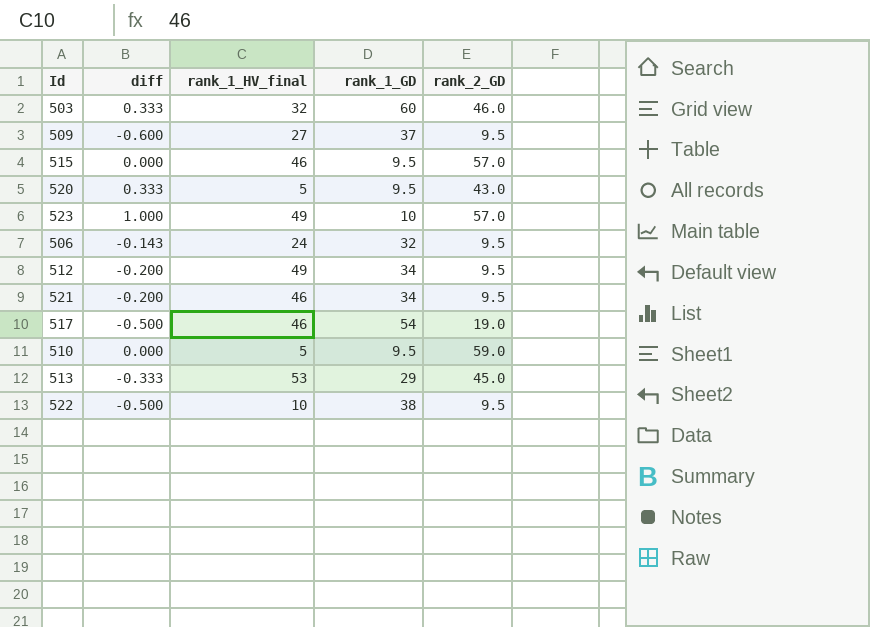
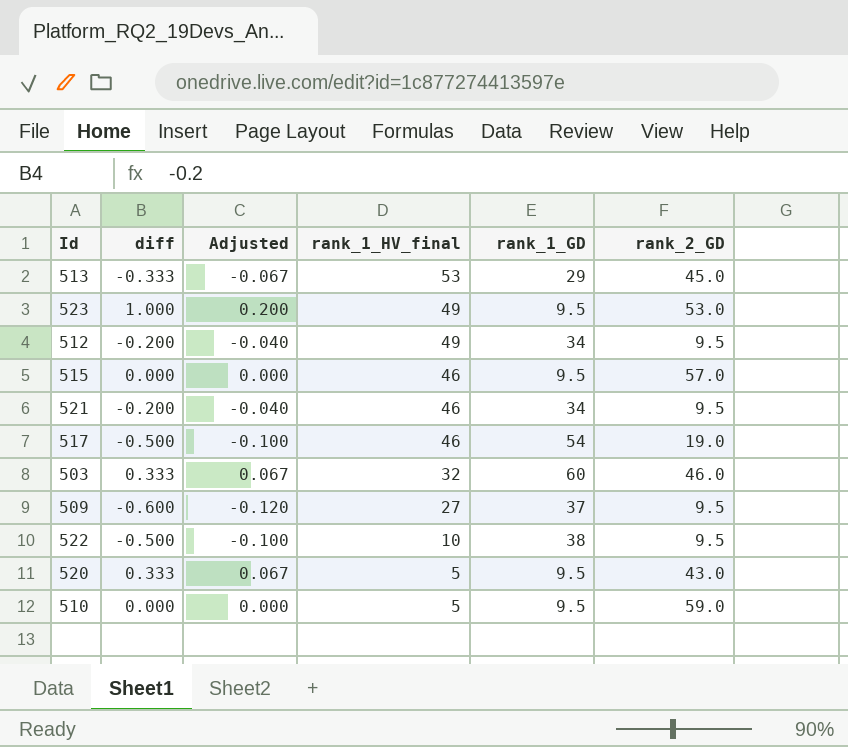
row order: none -> rank_1_HV_final descending
column Adjusted | formula: none -> [diff] * 0.2
row 506: -0.143 | 24 | 32 | 9.5 -> none
523 | rank_1_GD: 10 -> 9.5
523 | rank_2_GD: 57.0 -> 53.0

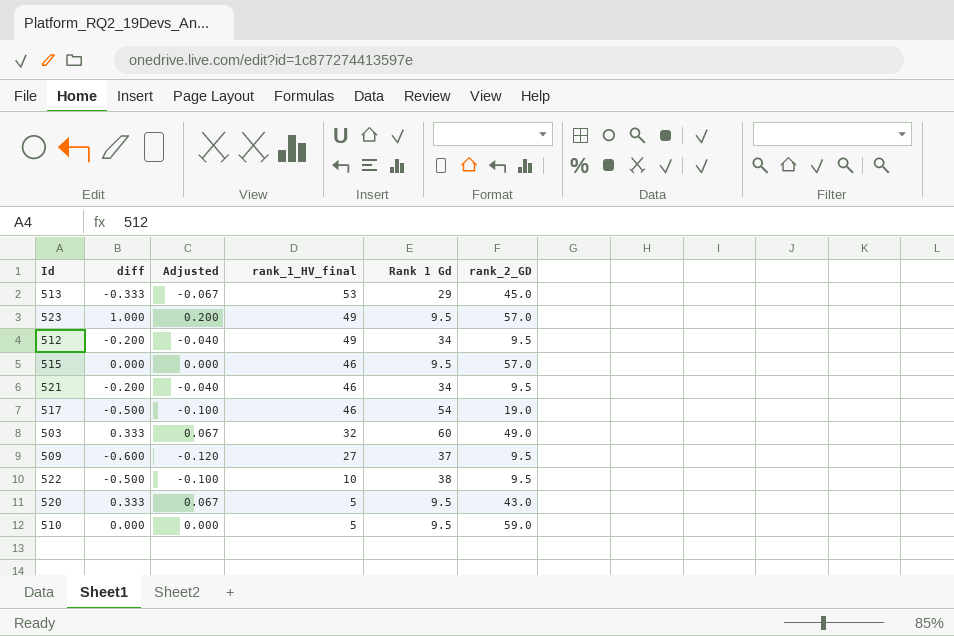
column name: rank_1_GD -> Rank 1 Gd
523 | rank_2_GD: 53.0 -> 57.0
503 | rank_2_GD: 46.0 -> 49.0

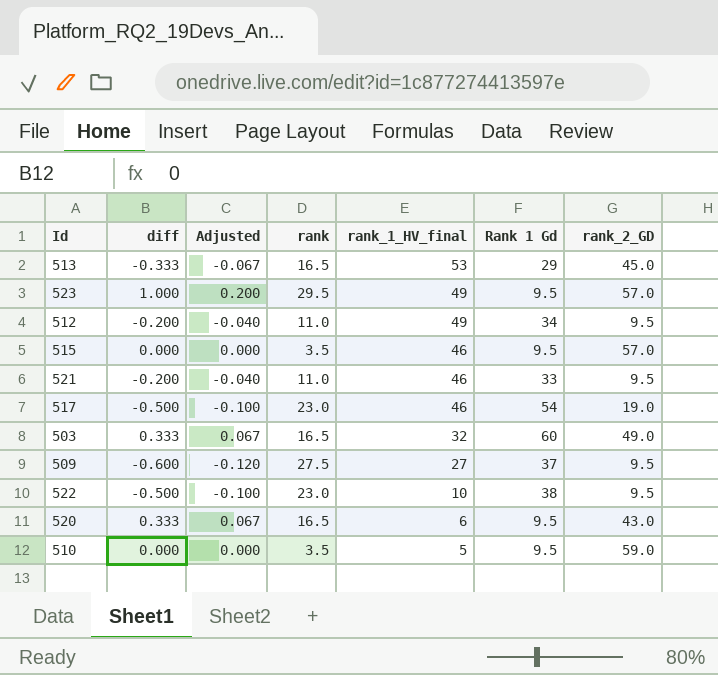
column rank | position: none -> 4
521 | Rank 1 Gd: 34 -> 33
520 | rank_1_HV_final: 5 -> 6

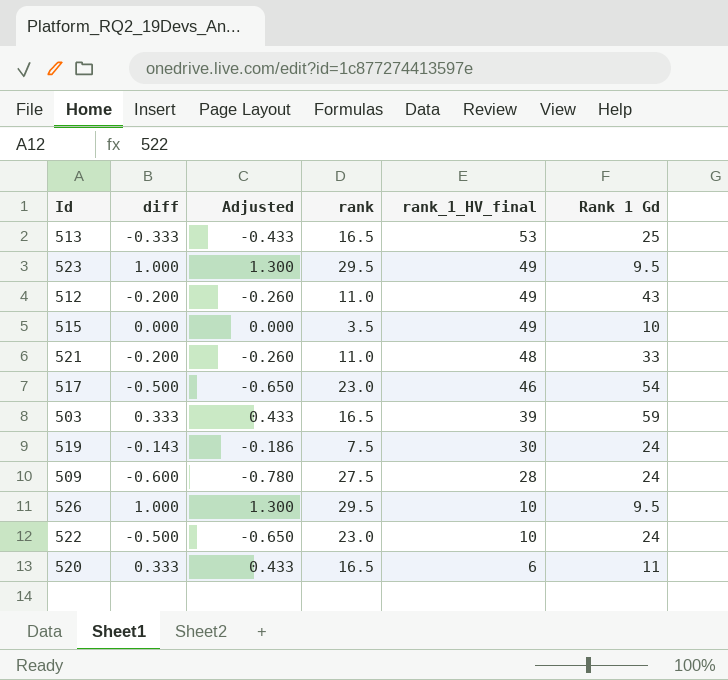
column rank_2_GD | position: 7 -> none
column Adjusted | formula: [diff] * 0.2 -> [diff] * 1.3
row 510: 0.000 | 0.000 | 3.5 | 5 | 9.5 | 59.0 -> none
513 | Rank 1 Gd: 29 -> 25
512 | Rank 1 Gd: 34 -> 43
515 | rank_1_HV_final: 46 -> 49
515 | Rank 1 Gd: 9.5 -> 10
521 | rank_1_HV_final: 46 -> 48
503 | rank_1_HV_final: 32 -> 39
503 | Rank 1 Gd: 60 -> 59
row 519: none -> -0.143 | -0.186 | 7.5 | 30 | 24
509 | rank_1_HV_final: 27 -> 28
509 | Rank 1 Gd: 37 -> 24
row 526: none -> 1.000 | 1.300 | 29.5 | 10 | 9.5
522 | Rank 1 Gd: 38 -> 24
520 | Rank 1 Gd: 9.5 -> 11

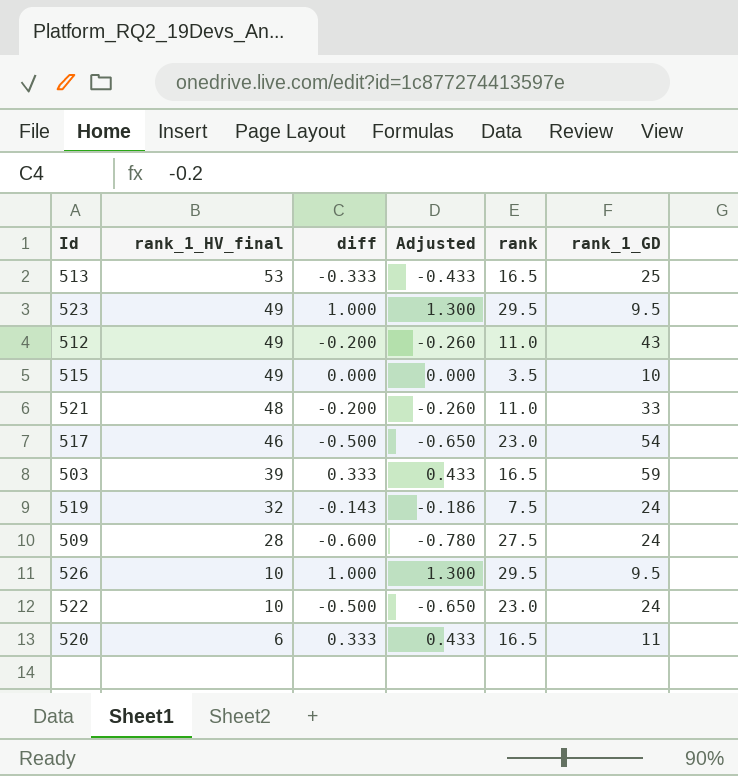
column rank_1_HV_final | position: 5 -> 2
column name: Rank 1 Gd -> rank_1_GD
519 | rank_1_HV_final: 30 -> 32

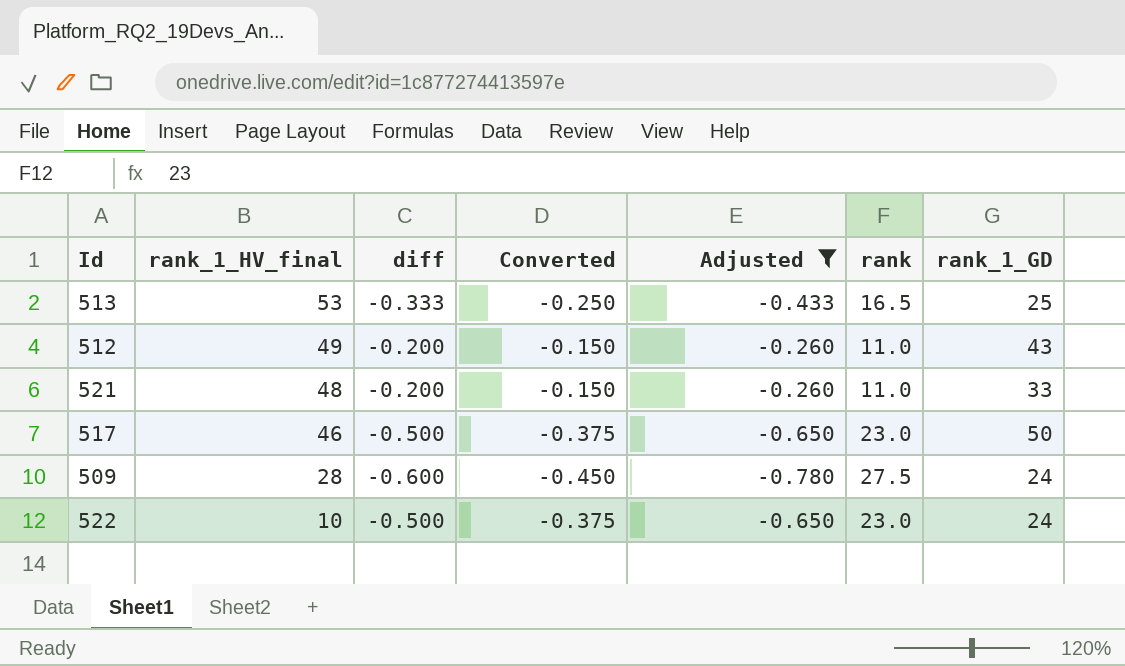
filter: none -> Adjusted <= -0.260
column Converted | formula: none -> [diff] * 0.75
517 | rank_1_GD: 54 -> 50

